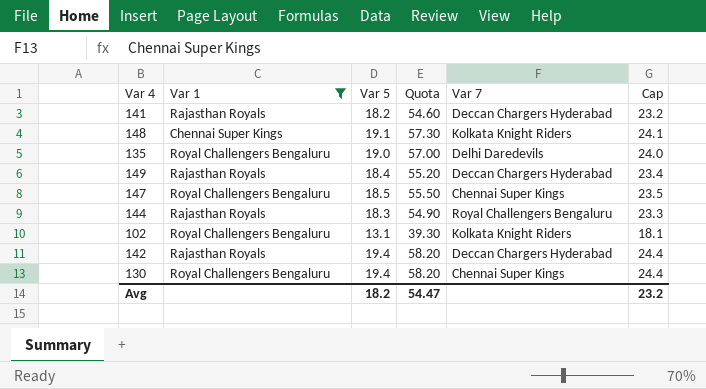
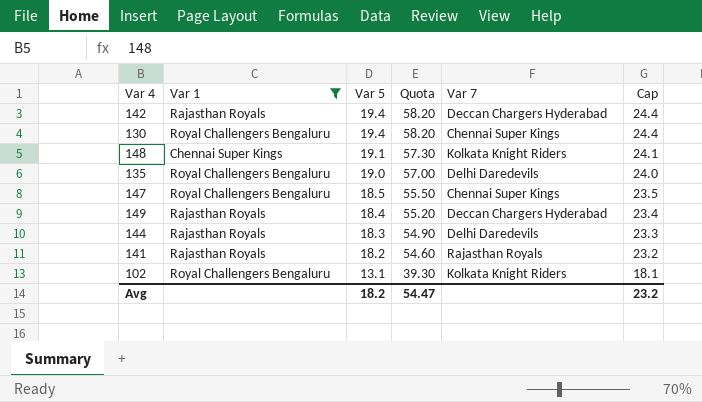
row order: none -> Var 5 descending
144 | Var 7: Royal Challengers Bengaluru -> Delhi Daredevils
141 | Var 7: Deccan Chargers Hyderabad -> Rajasthan Royals

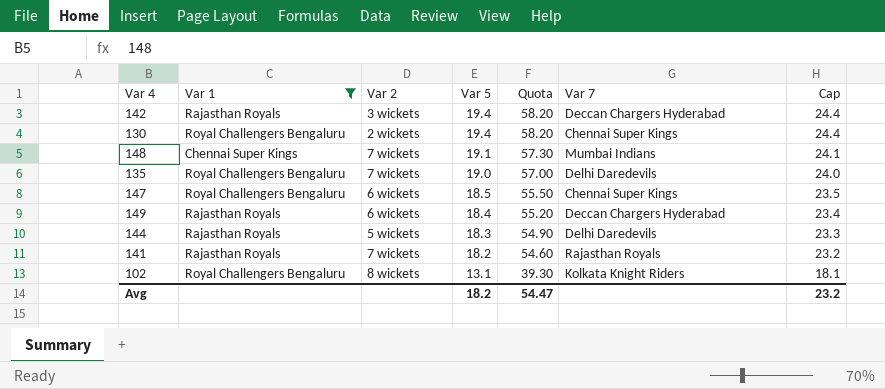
column Var 2 | position: none -> 3
148 | Var 7: Kolkata Knight Riders -> Mumbai Indians

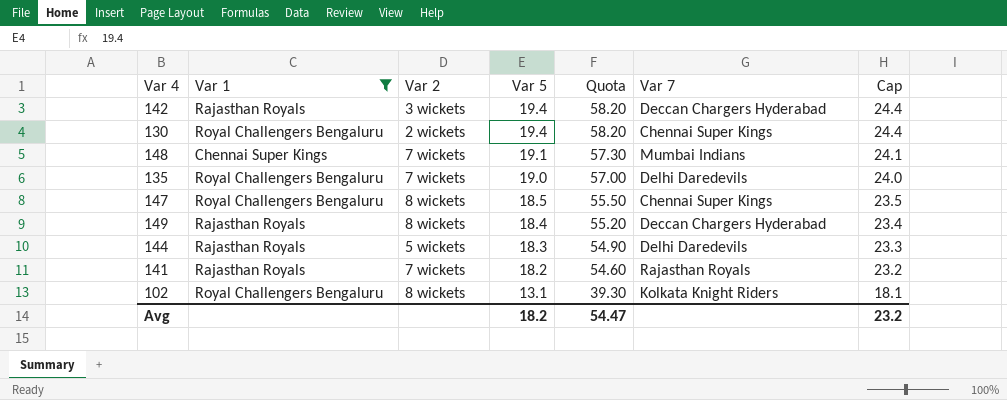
147 | Var 2: 6 wickets -> 8 wickets
149 | Var 2: 6 wickets -> 8 wickets

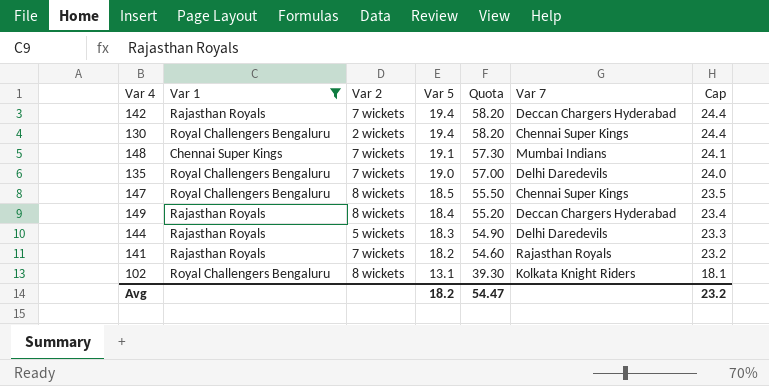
142 | Var 2: 3 wickets -> 7 wickets

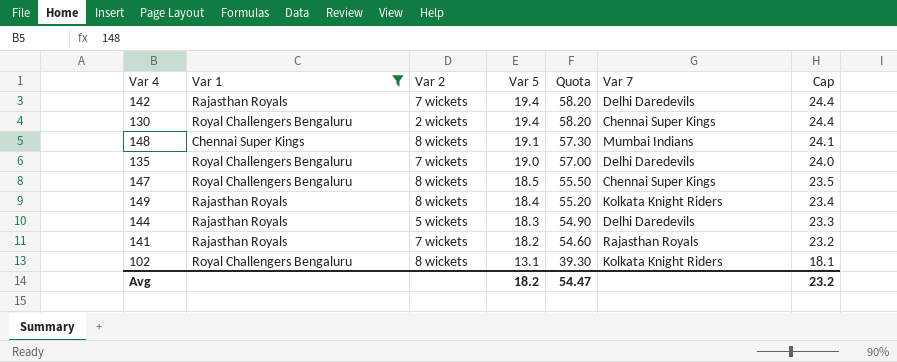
142 | Var 7: Deccan Chargers Hyderabad -> Delhi Daredevils
148 | Var 2: 7 wickets -> 8 wickets
149 | Var 7: Deccan Chargers Hyderabad -> Kolkata Knight Riders

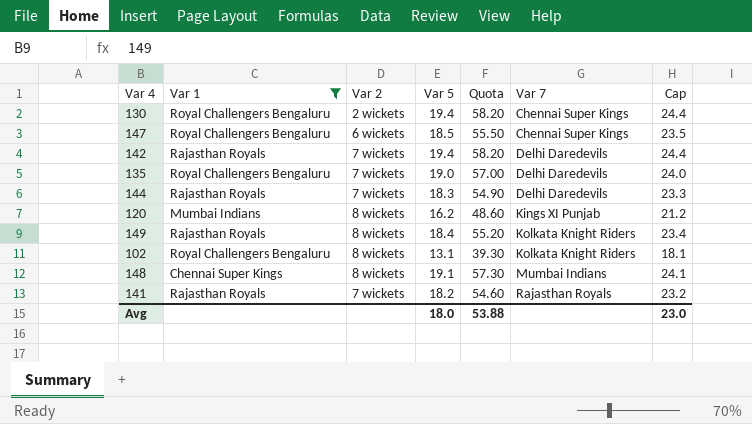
row order: Var 5 descending -> Var 7 ascending
147 | Var 2: 8 wickets -> 6 wickets
144 | Var 2: 5 wickets -> 7 wickets
row 120: none -> Mumbai Indians | 8 wickets | 16.2 | 48.60 | Kings XI Punjab | 21.2
Avg | Var 5: 18.2 -> 18.0
Avg | Quota: 54.47 -> 53.88
Avg | Cap: 23.2 -> 23.0

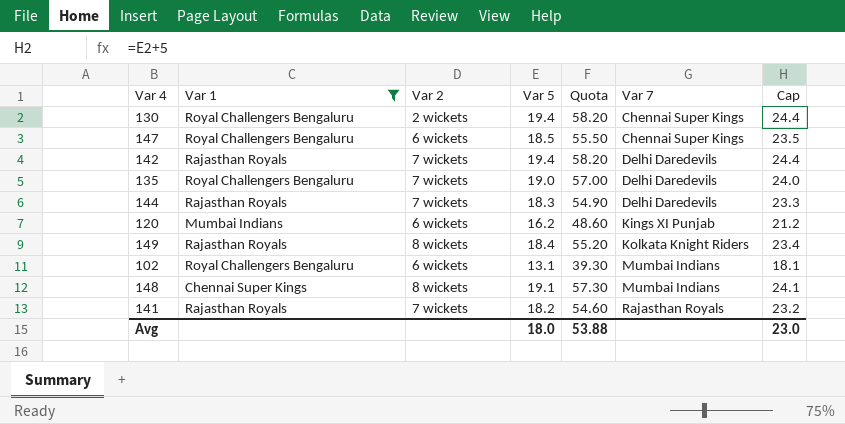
120 | Var 2: 8 wickets -> 6 wickets
102 | Var 2: 8 wickets -> 6 wickets
102 | Var 7: Kolkata Knight Riders -> Mumbai Indians

